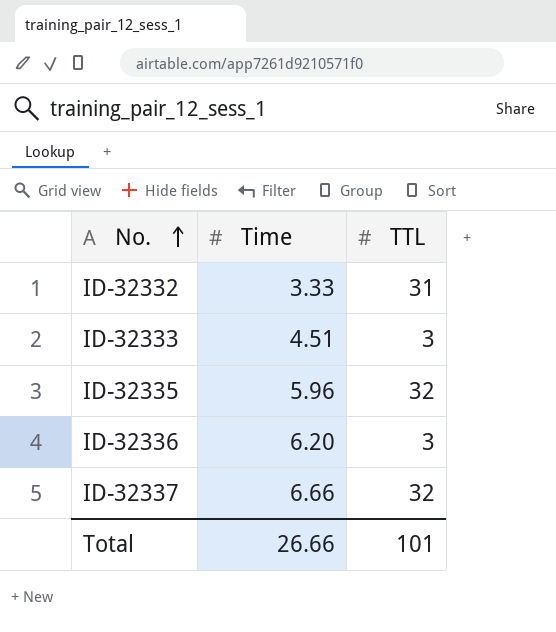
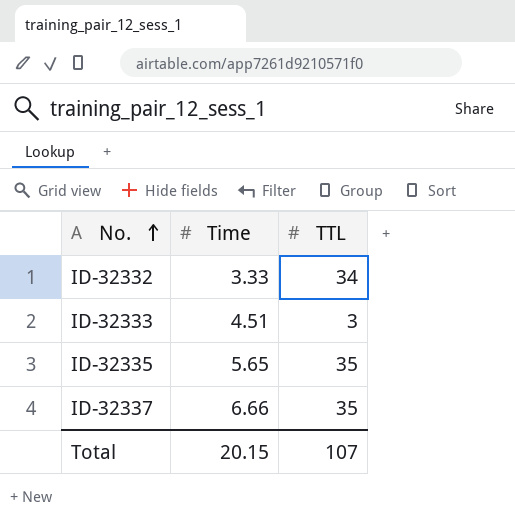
row ID-32336: 6.20 | 3 -> none
ID-32332 | TTL: 31 -> 34
ID-32335 | Time: 5.96 -> 5.65
ID-32335 | TTL: 32 -> 35
ID-32337 | TTL: 32 -> 35
Total | Time: 26.66 -> 20.15
Total | TTL: 101 -> 107

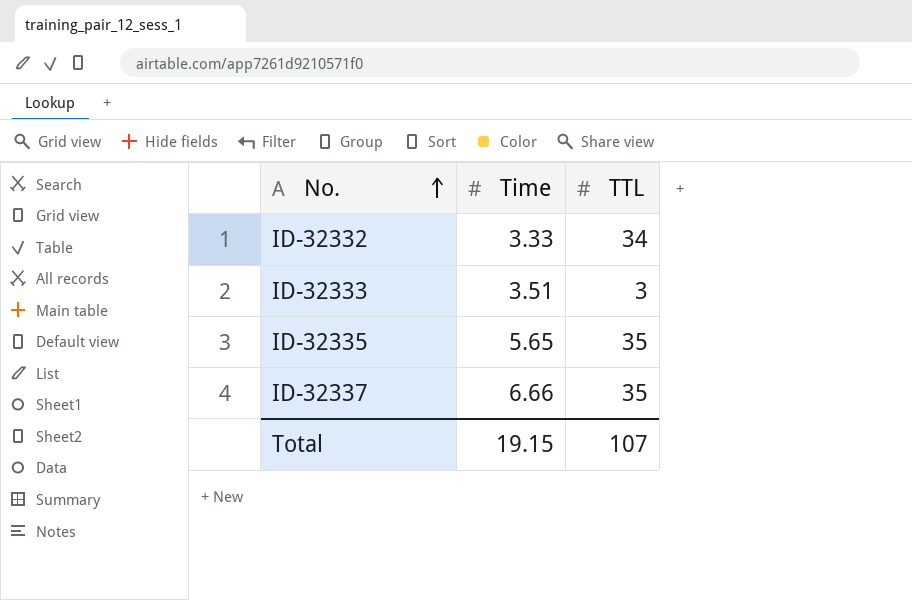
ID-32333 | Time: 4.51 -> 3.51
Total | Time: 20.15 -> 19.15

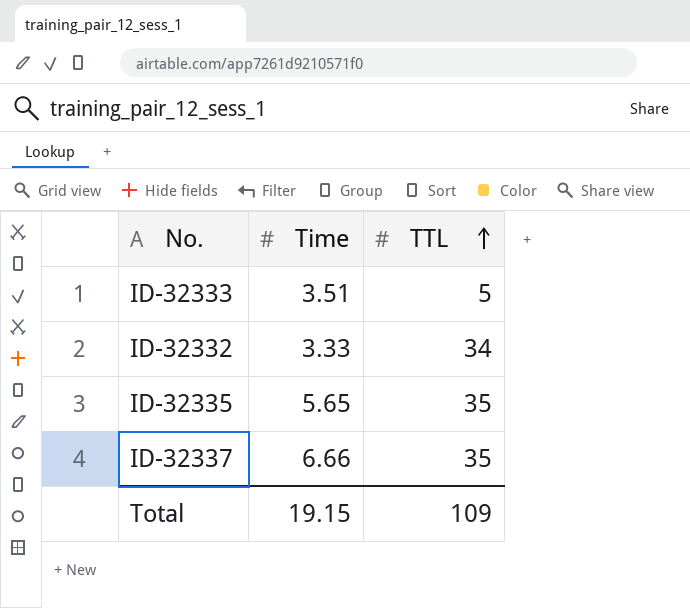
row order: No. ascending -> TTL ascending
ID-32333 | TTL: 3 -> 5
Total | TTL: 107 -> 109

